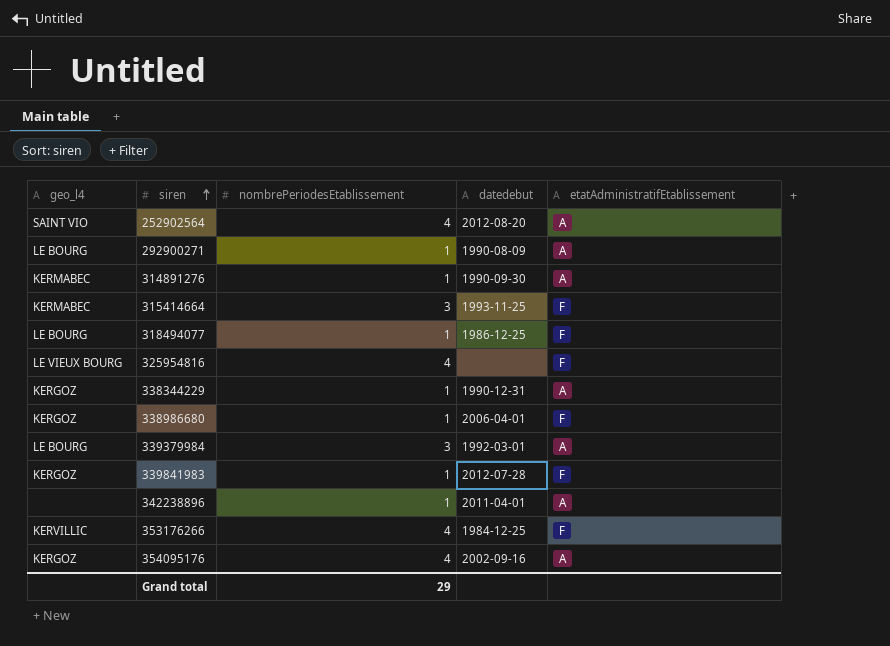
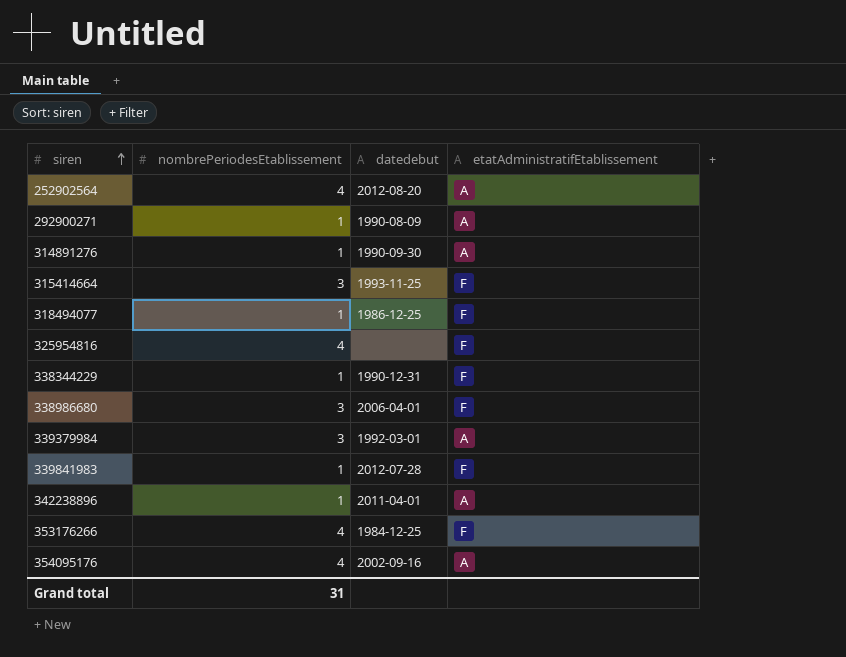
column geo_l4 | position: 1 -> none
338344229 | etatAdministratifEtablissement: A -> F
338986680 | nombrePeriodesEtablissement: 1 -> 3
Grand total | nombrePeriodesEtablissement: 29 -> 31

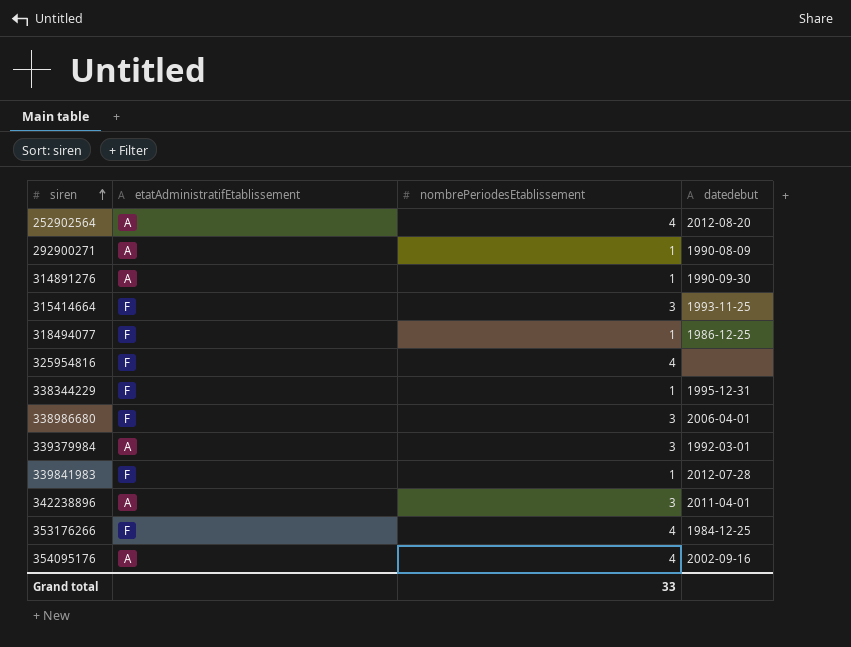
column etatAdministratifEtablissement | position: 4 -> 2
338344229 | datedebut: 1990-12-31 -> 1995-12-31
342238896 | nombrePeriodesEtablissement: 1 -> 3
Grand total | nombrePeriodesEtablissement: 31 -> 33

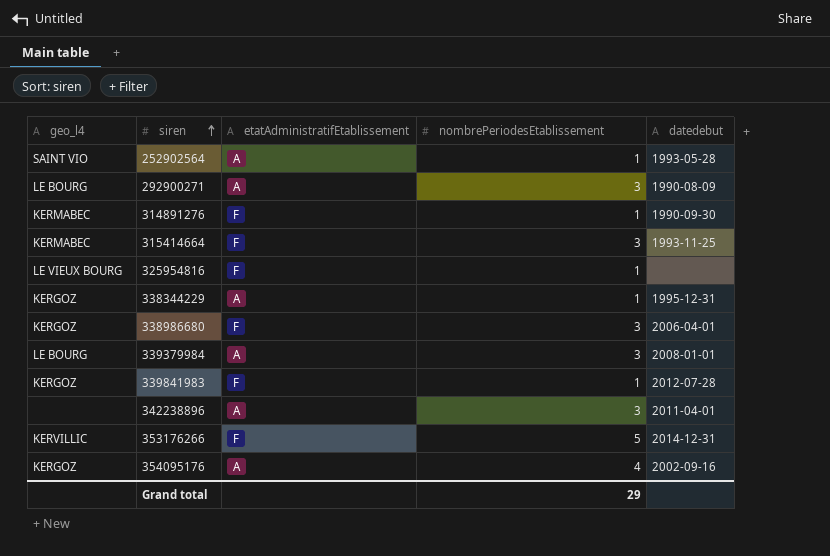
column geo_l4 | position: none -> 1
row 318494077: F | 1 | 1986-12-25 -> none
252902564 | nombrePeriodesEtablissement: 4 -> 1
252902564 | datedebut: 2012-08-20 -> 1993-05-28
292900271 | nombrePeriodesEtablissement: 1 -> 3
314891276 | etatAdministratifEtablissement: A -> F
325954816 | nombrePeriodesEtablissement: 4 -> 1
338344229 | etatAdministratifEtablissement: F -> A
339379984 | datedebut: 1992-03-01 -> 2008-01-01
353176266 | nombrePeriodesEtablissement: 4 -> 5
353176266 | datedebut: 1984-12-25 -> 2014-12-31
Grand total | nombrePeriodesEtablissement: 33 -> 29

